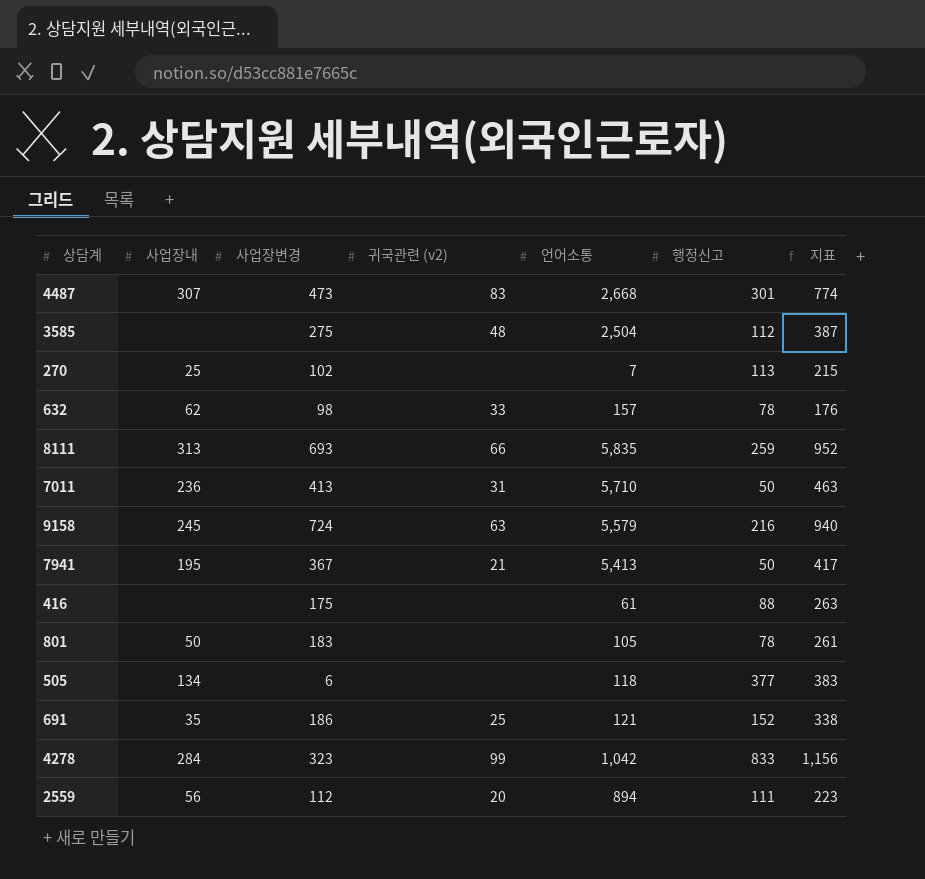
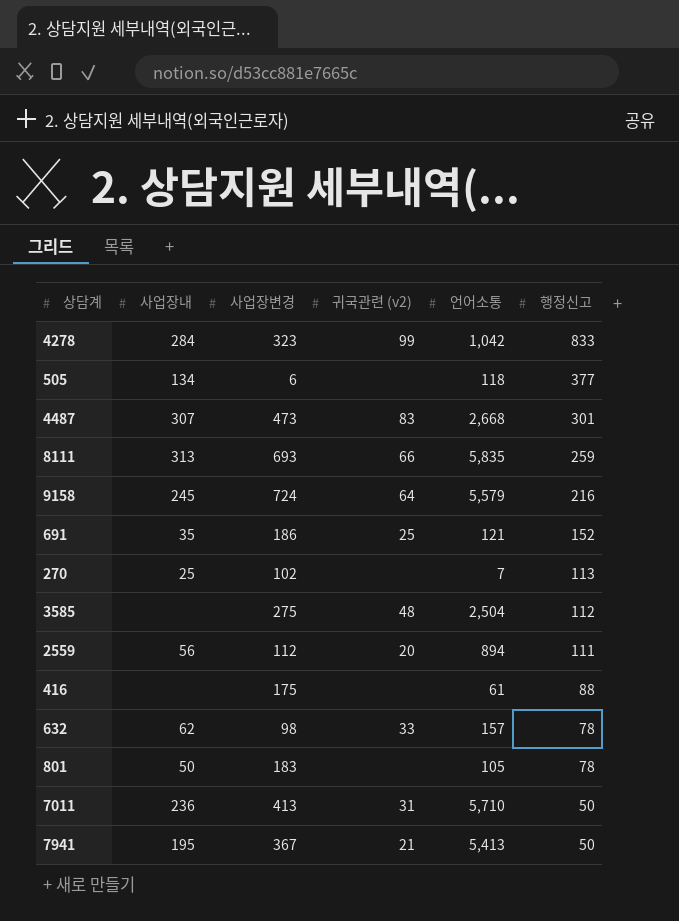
row order: none -> 행정신고 descending
column 지표 | formula: [사업장변경] + [행정신고] -> none
9158 | 귀국관련 (v2): 63 -> 64

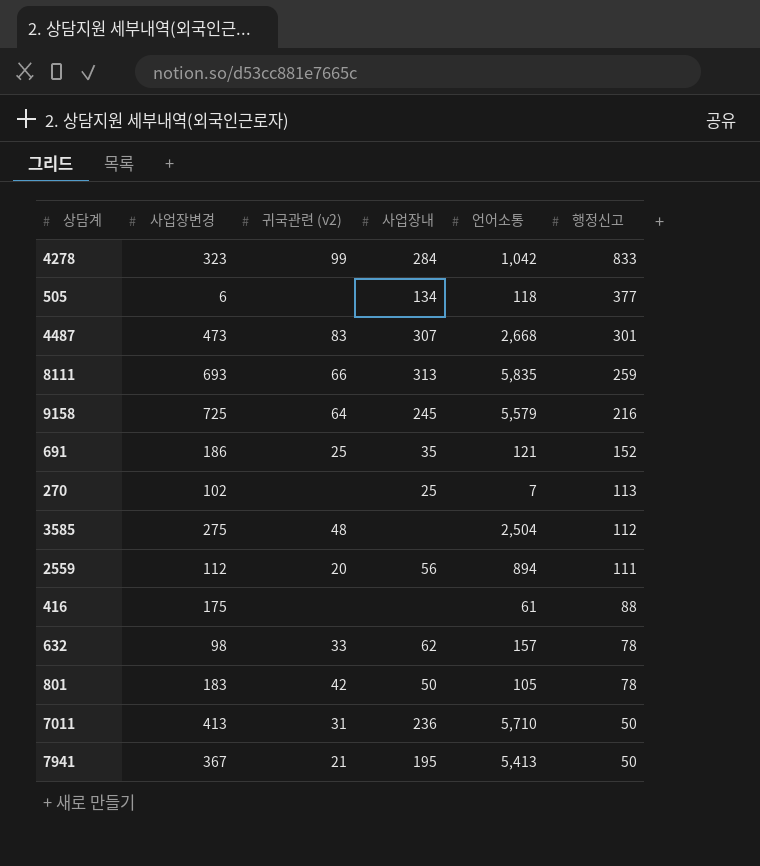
column 사업장내 | position: 2 -> 4
9158 | 사업장변경: 724 -> 725
801 | 귀국관련 (v2): none -> 42

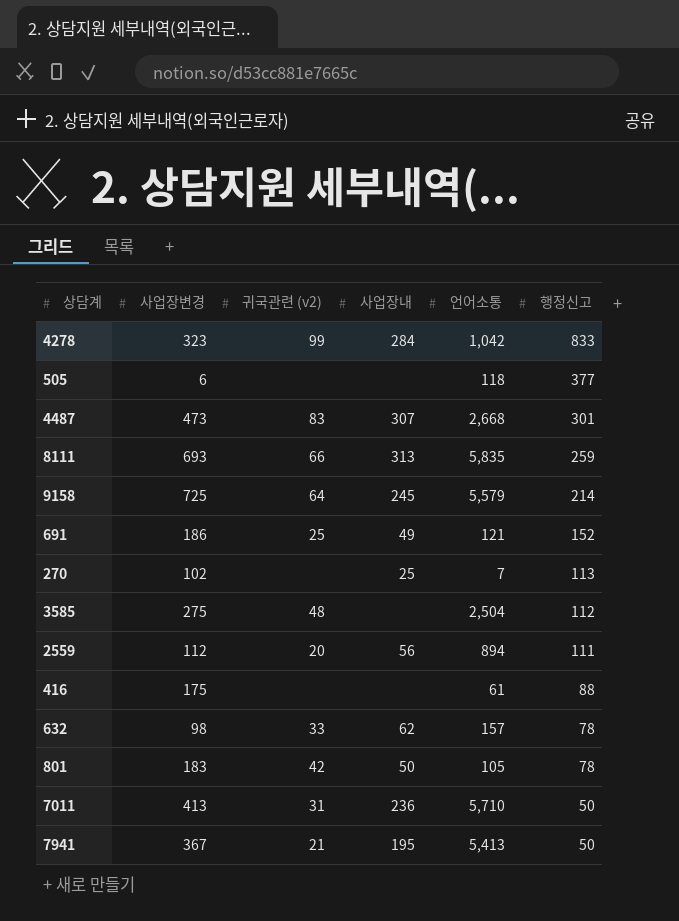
505 | 사업장내: 134 -> none
9158 | 행정신고: 216 -> 214
691 | 사업장내: 35 -> 49

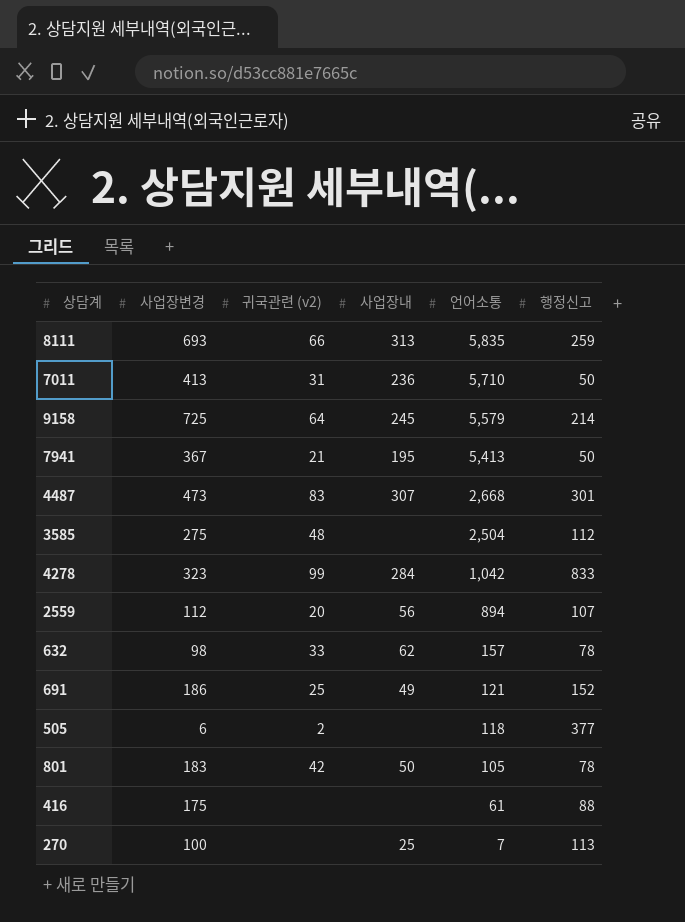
row order: 행정신고 descending -> 언어소통 descending
2559 | 행정신고: 111 -> 107
505 | 귀국관련 (v2): none -> 2
270 | 사업장변경: 102 -> 100

